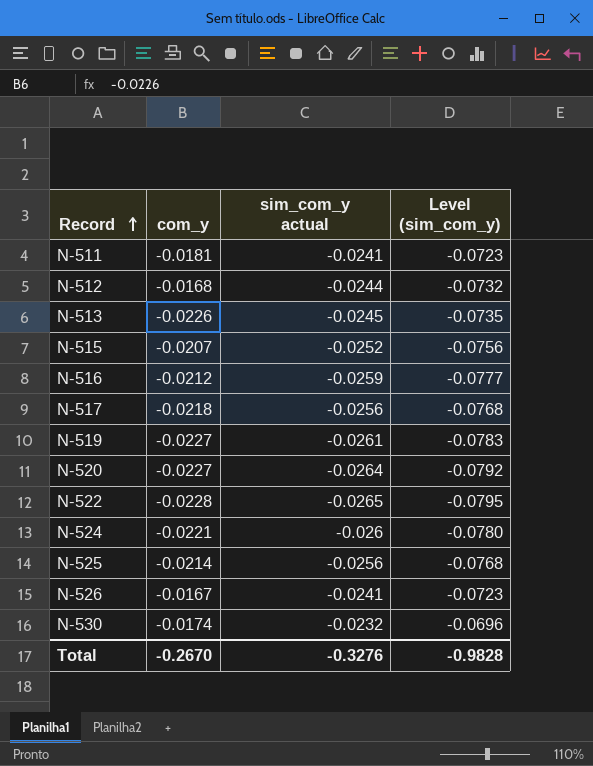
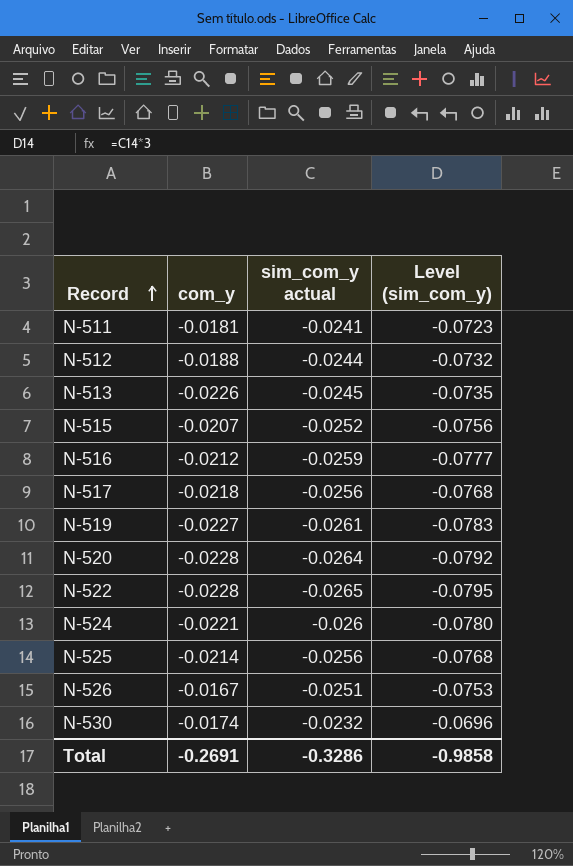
N-512 | com_y: -0.0168 -> -0.0188
N-520 | com_y: -0.0227 -> -0.0228
N-526 | sim_com_y actual: -0.0241 -> -0.0251
N-526 | Level (sim_com_y): -0.0723 -> -0.0753
Total | com_y: -0.2670 -> -0.2691
Total | sim_com_y actual: -0.3276 -> -0.3286
Total | Level (sim_com_y): -0.9828 -> -0.9858

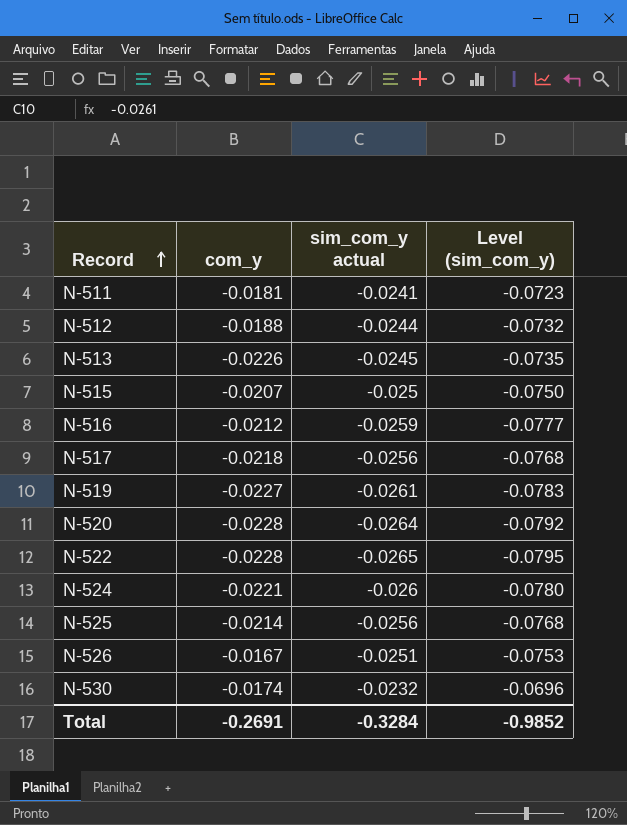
N-515 | sim_com_y actual: -0.0252 -> -0.025
N-515 | Level (sim_com_y): -0.0756 -> -0.0750
Total | sim_com_y actual: -0.3286 -> -0.3284
Total | Level (sim_com_y): -0.9858 -> -0.9852

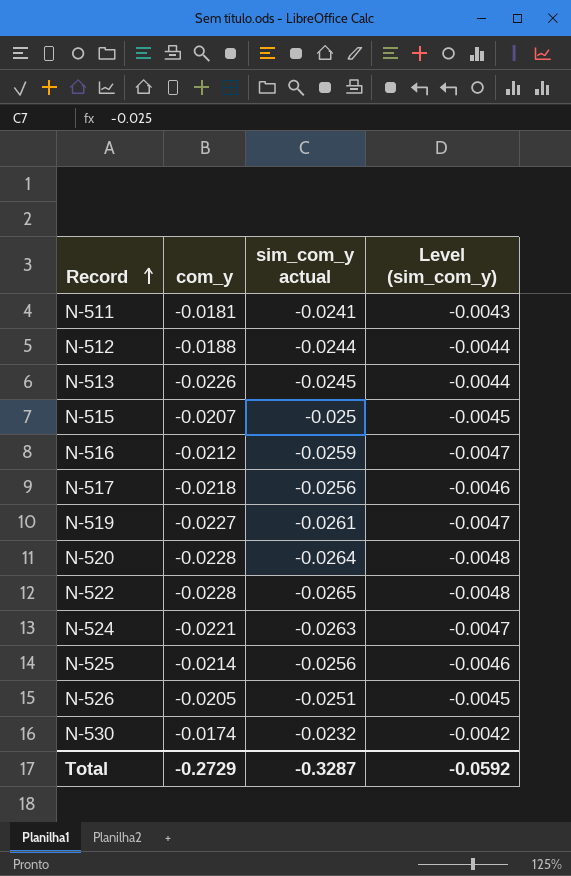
column Level (sim_com_y) | formula: [sim_com_y actual] * 3 -> [sim_com_y actual] * 0.18
N-524 | sim_com_y actual: -0.026 -> -0.0263
N-526 | com_y: -0.0167 -> -0.0205
Total | com_y: -0.2691 -> -0.2729
Total | sim_com_y actual: -0.3284 -> -0.3287
Total | Level (sim_com_y): -0.9852 -> -0.0592

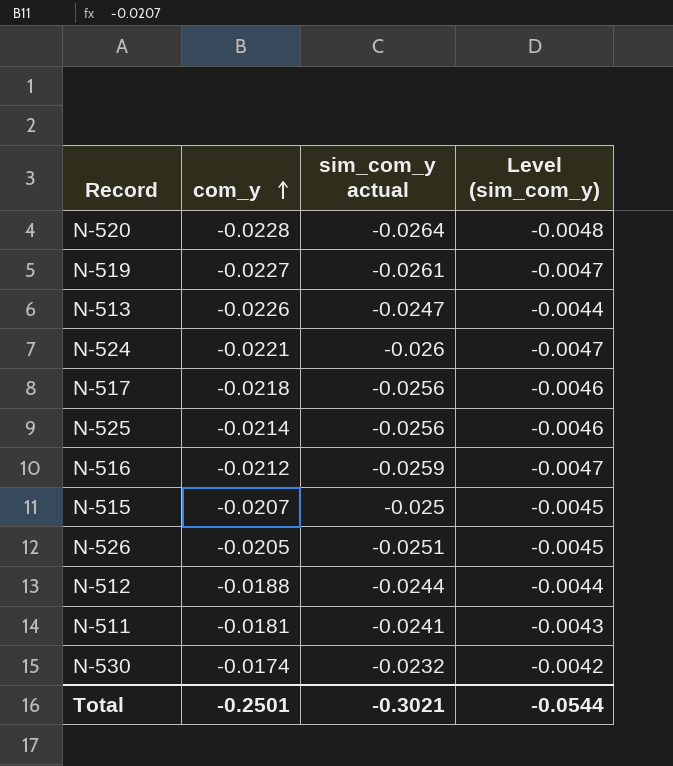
row order: Record ascending -> com_y ascending
row N-522: -0.0228 | -0.0265 | -0.0048 -> none
N-513 | sim_com_y actual: -0.0245 -> -0.0247
N-524 | sim_com_y actual: -0.0263 -> -0.026
Total | com_y: -0.2729 -> -0.2501
Total | sim_com_y actual: -0.3287 -> -0.3021
Total | Level (sim_com_y): -0.0592 -> -0.0544

